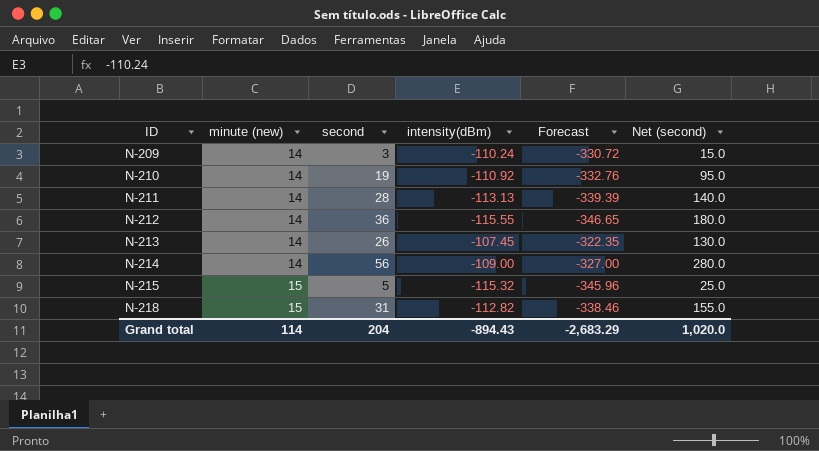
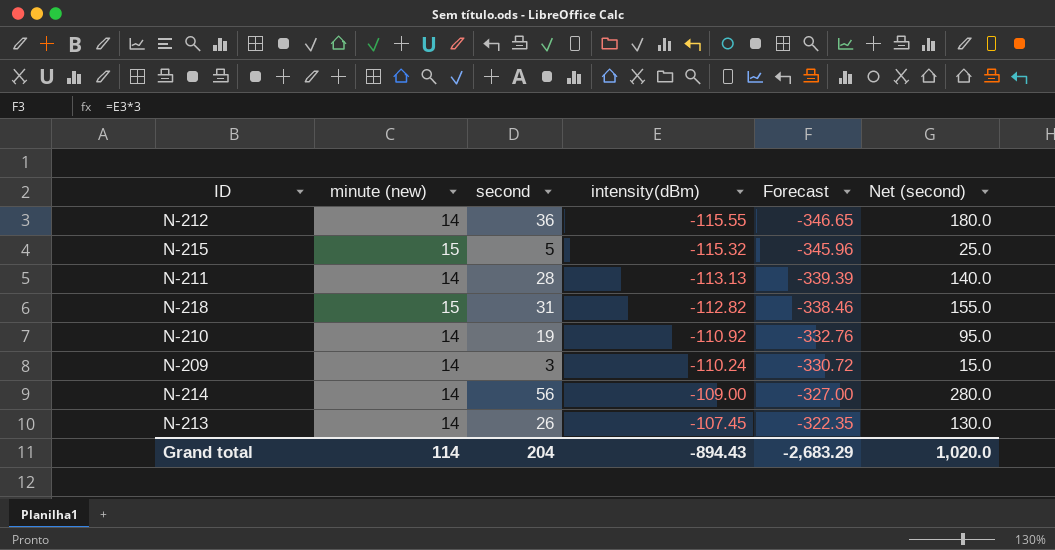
row order: ID ascending -> intensity(dBm) ascending

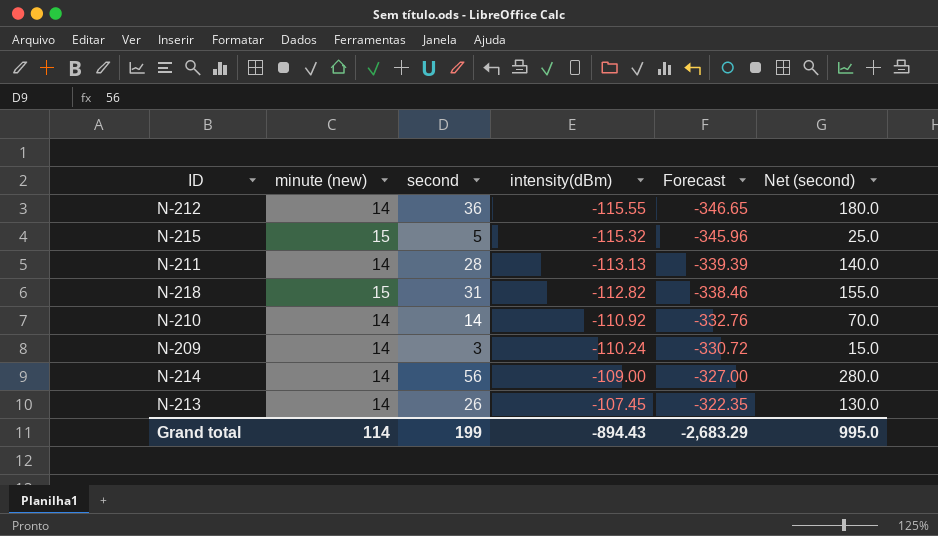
N-210 | second: 19 -> 14
N-210 | Net (second): 95.0 -> 70.0
Grand total | second: 204 -> 199
Grand total | Net (second): 1,020.0 -> 995.0

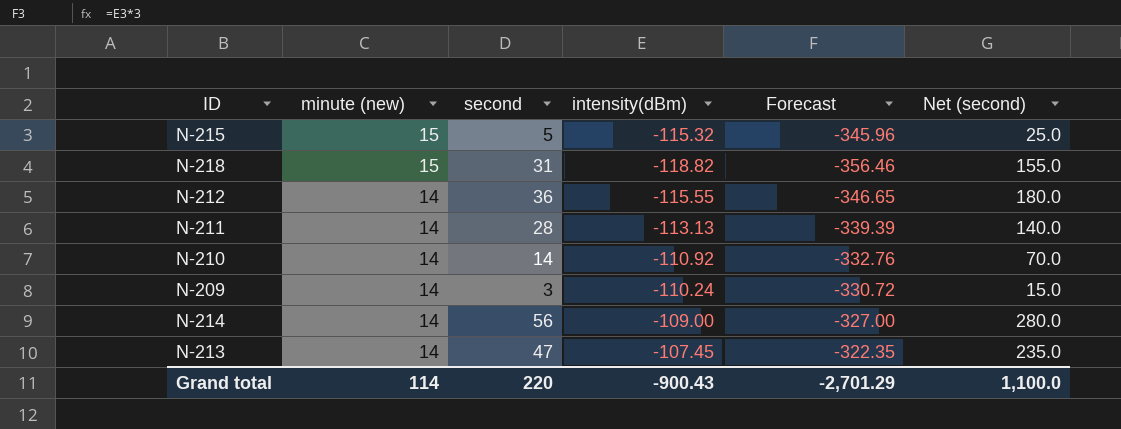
row order: intensity(dBm) ascending -> minute (new) descending
N-218 | intensity(dBm): -112.82 -> -118.82
N-218 | Forecast: -338.46 -> -356.46
N-213 | second: 26 -> 47
N-213 | Net (second): 130.0 -> 235.0
Grand total | second: 199 -> 220
Grand total | intensity(dBm): -894.43 -> -900.43
Grand total | Forecast: -2,683.29 -> -2,701.29
Grand total | Net (second): 995.0 -> 1,100.0

